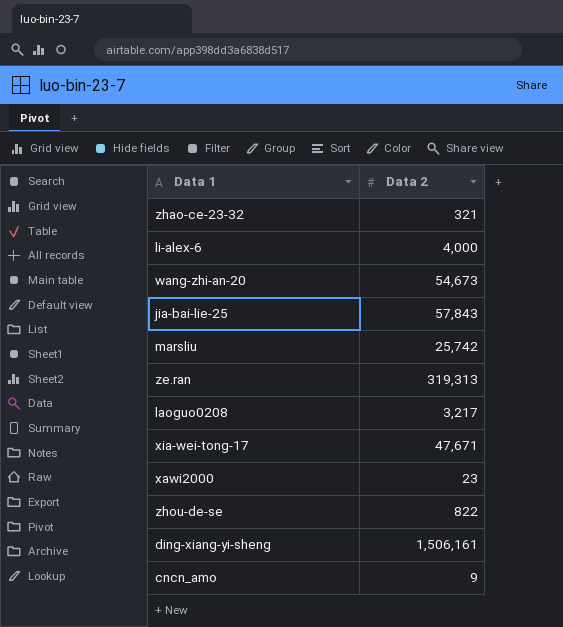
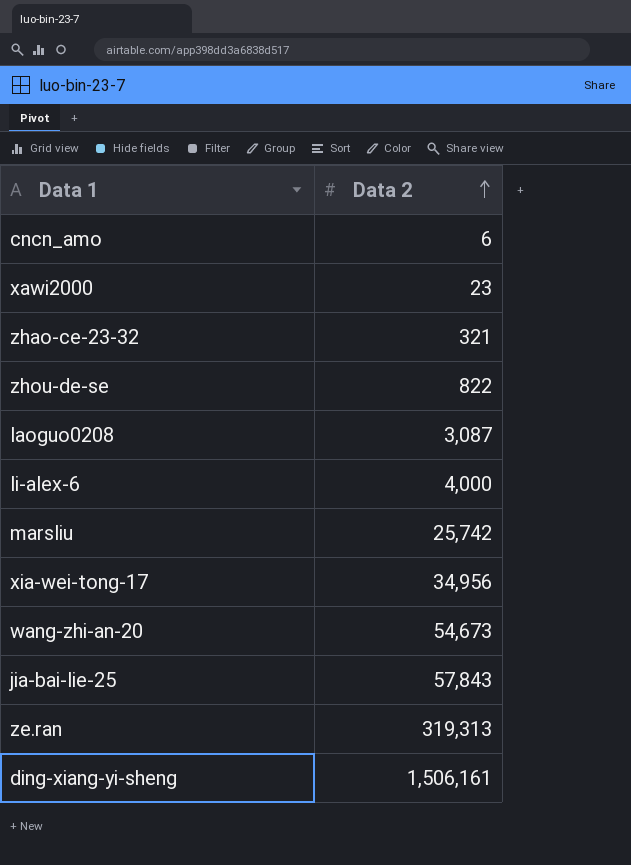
row order: none -> Data 2 ascending
cncn_amo | Data 2: 9 -> 6
laoguo0208 | Data 2: 3,217 -> 3,087
xia-wei-tong-17 | Data 2: 47,671 -> 34,956

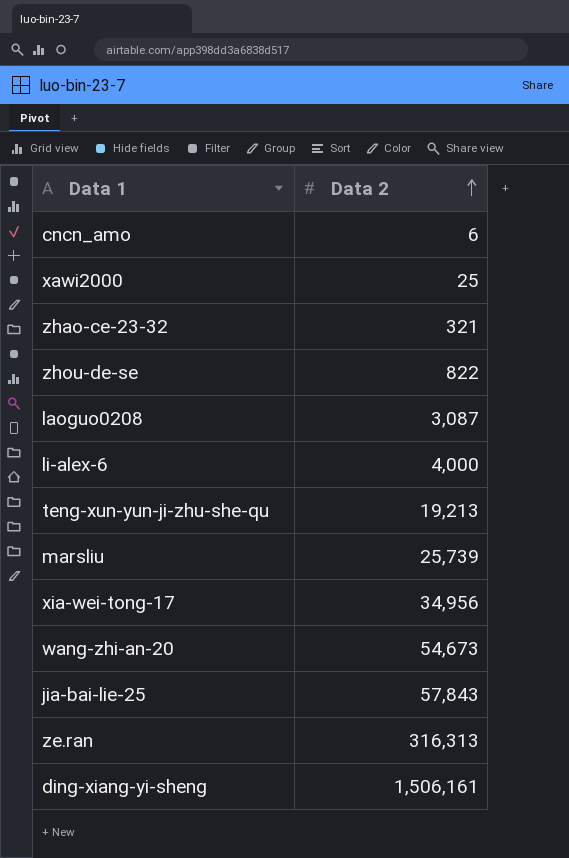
xawi2000 | Data 2: 23 -> 25
row teng-xun-yun-ji-zhu-she-qu: none -> 19,213
marsliu | Data 2: 25,742 -> 25,739
ze.ran | Data 2: 319,313 -> 316,313

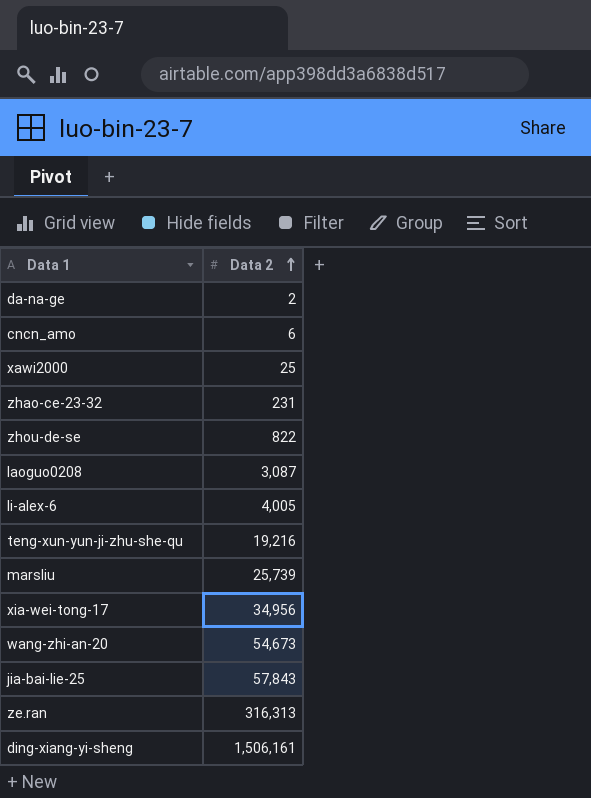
row da-na-ge: none -> 2
zhao-ce-23-32 | Data 2: 321 -> 231
li-alex-6 | Data 2: 4,000 -> 4,005
teng-xun-yun-ji-zhu-she-qu | Data 2: 19,213 -> 19,216

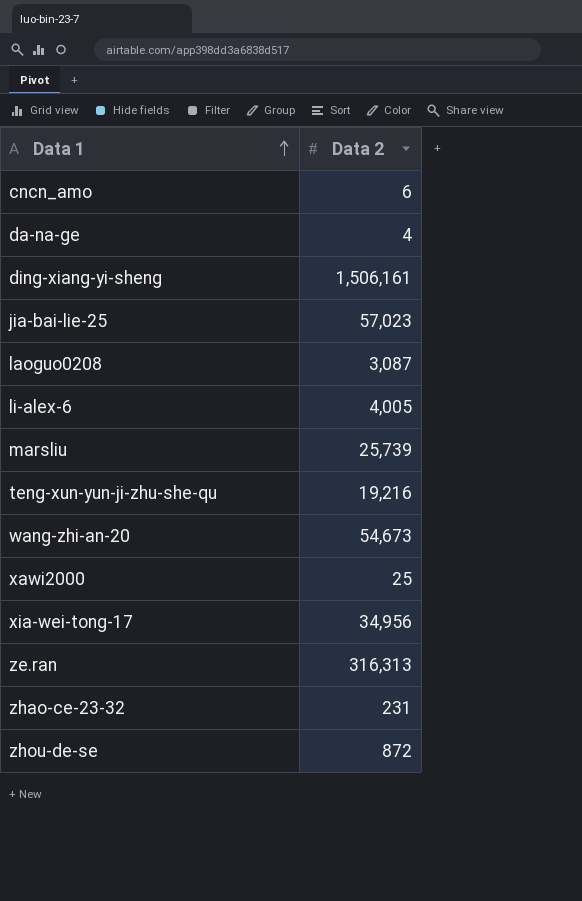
row order: Data 2 ascending -> Data 1 ascending
da-na-ge | Data 2: 2 -> 4
jia-bai-lie-25 | Data 2: 57,843 -> 57,023
zhou-de-se | Data 2: 822 -> 872

